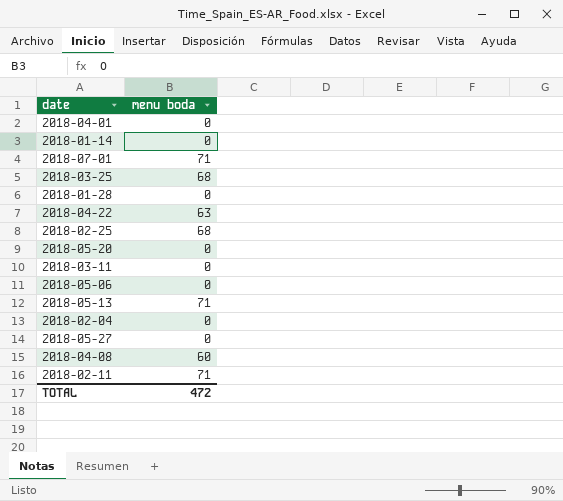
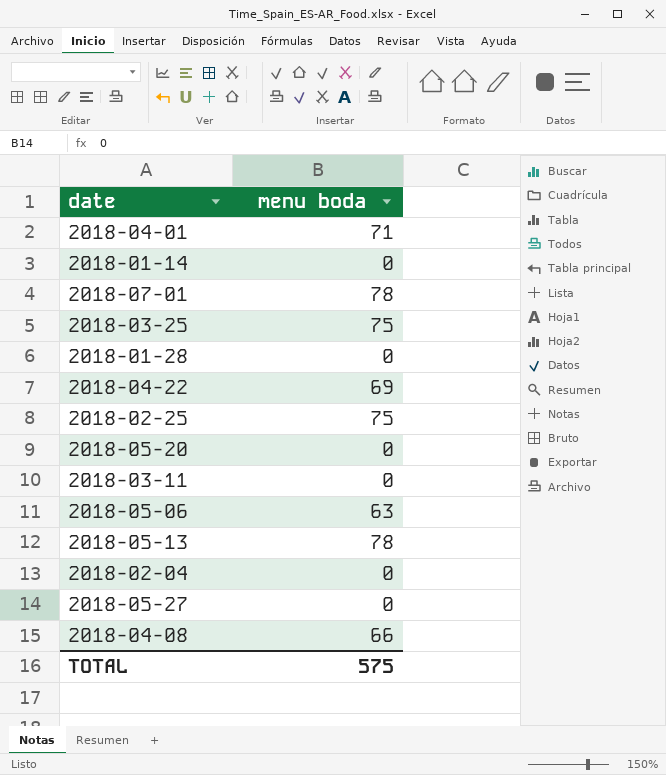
row 2018-02-11: 71 -> none
2018-04-01 | menu boda: 0 -> 71
2018-07-01 | menu boda: 71 -> 78
2018-03-25 | menu boda: 68 -> 75
2018-04-22 | menu boda: 63 -> 69
2018-02-25 | menu boda: 68 -> 75
2018-05-06 | menu boda: 0 -> 63
2018-05-13 | menu boda: 71 -> 78
2018-04-08 | menu boda: 60 -> 66
TOTAL | menu boda: 472 -> 575

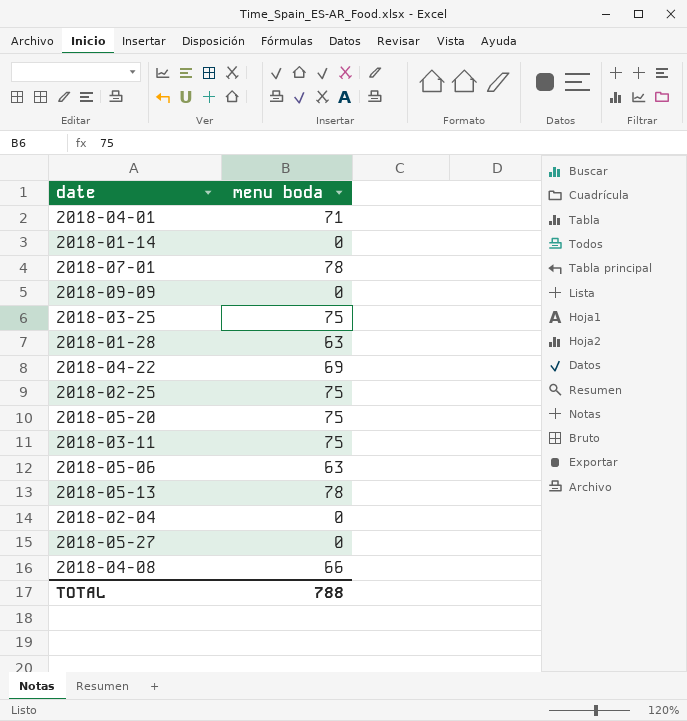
row 2018-09-09: none -> 0
2018-01-28 | menu boda: 0 -> 63
2018-05-20 | menu boda: 0 -> 75
2018-03-11 | menu boda: 0 -> 75
TOTAL | menu boda: 575 -> 788

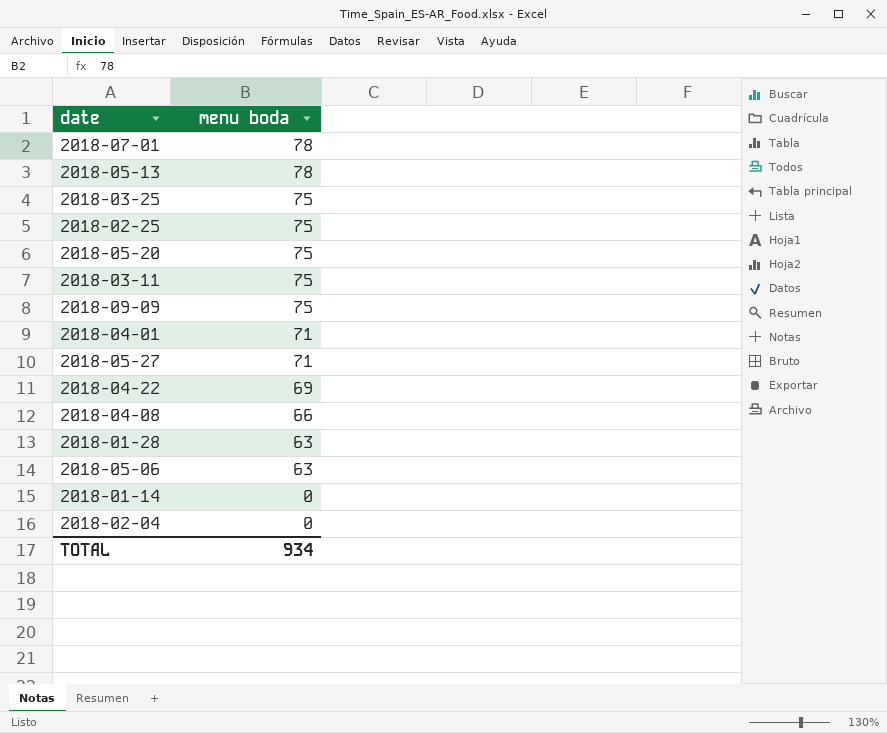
row order: none -> menu boda descending
2018-09-09 | menu boda: 0 -> 75
2018-05-27 | menu boda: 0 -> 71
TOTAL | menu boda: 788 -> 934

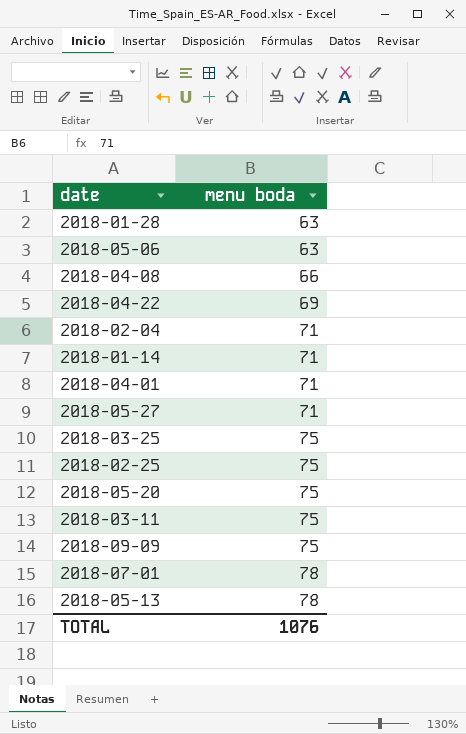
row order: menu boda descending -> menu boda ascending
2018-02-04 | menu boda: 0 -> 71
2018-01-14 | menu boda: 0 -> 71
TOTAL | menu boda: 934 -> 1076

